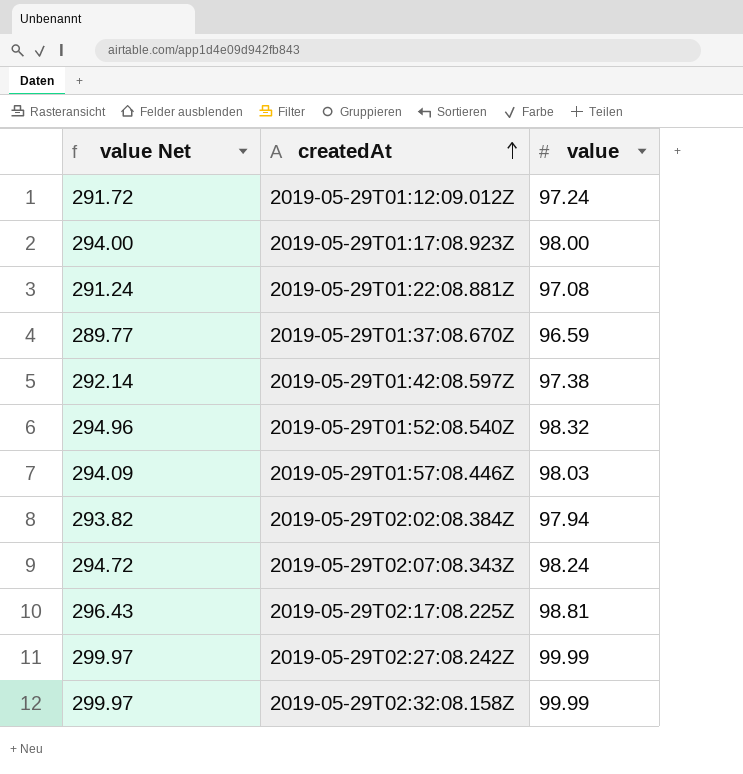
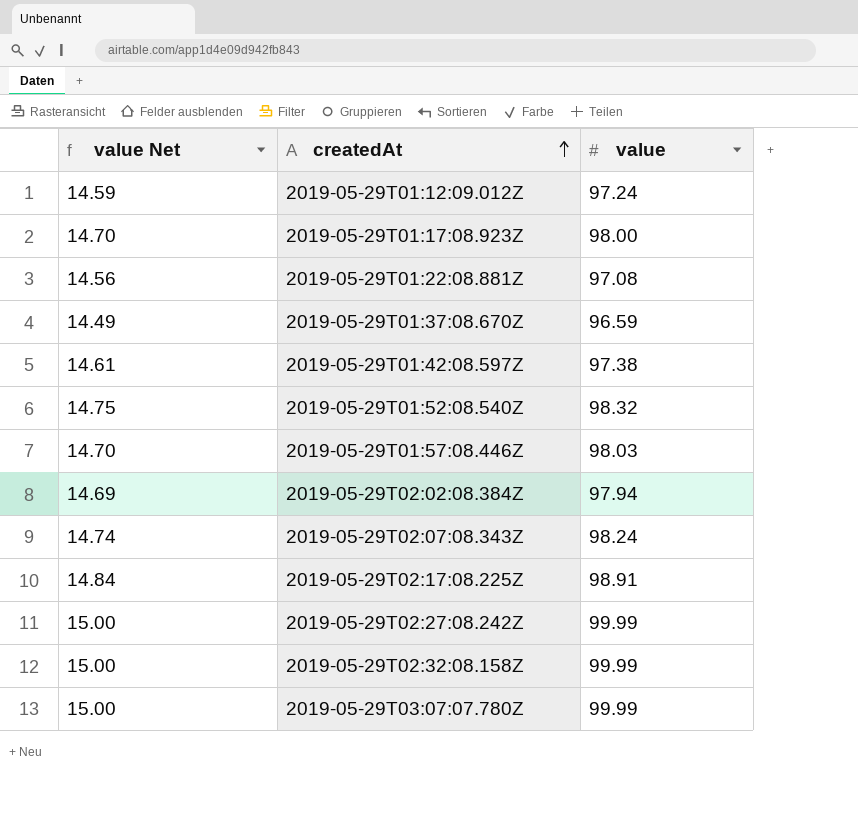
column value Net | formula: [value] * 3 -> [value] * 0.15
2019-05-29T02:17:08.225Z | value: 98.81 -> 98.91
row 2019-05-29T03:07:07.780Z: none -> 15.00 | 99.99

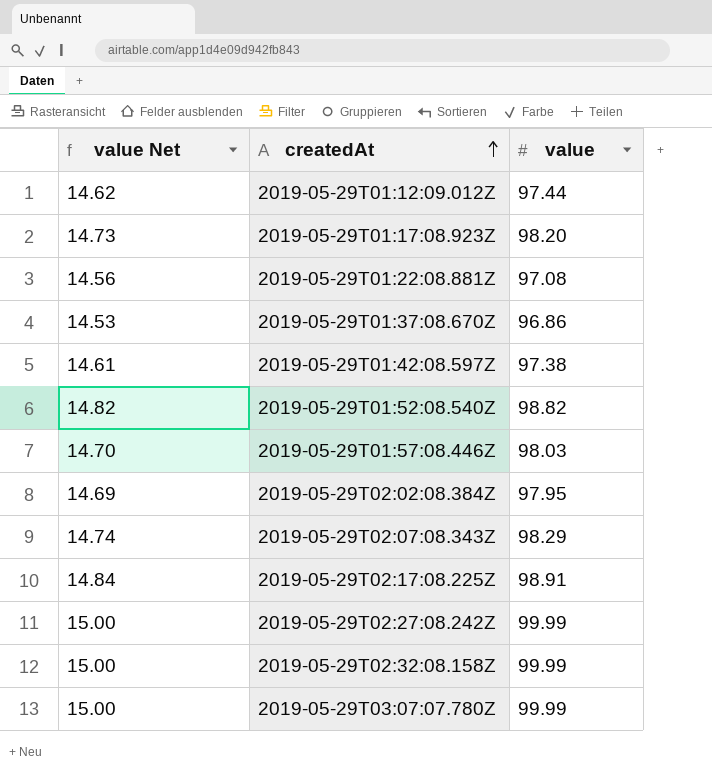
2019-05-29T01:12:09.012Z | value Net: 14.59 -> 14.62
2019-05-29T01:12:09.012Z | value: 97.24 -> 97.44
2019-05-29T01:17:08.923Z | value Net: 14.70 -> 14.73
2019-05-29T01:17:08.923Z | value: 98.00 -> 98.20
2019-05-29T01:37:08.670Z | value Net: 14.49 -> 14.53
2019-05-29T01:37:08.670Z | value: 96.59 -> 96.86
2019-05-29T01:52:08.540Z | value Net: 14.75 -> 14.82
2019-05-29T01:52:08.540Z | value: 98.32 -> 98.82
2019-05-29T02:02:08.384Z | value: 97.94 -> 97.95
2019-05-29T02:07:08.343Z | value: 98.24 -> 98.29

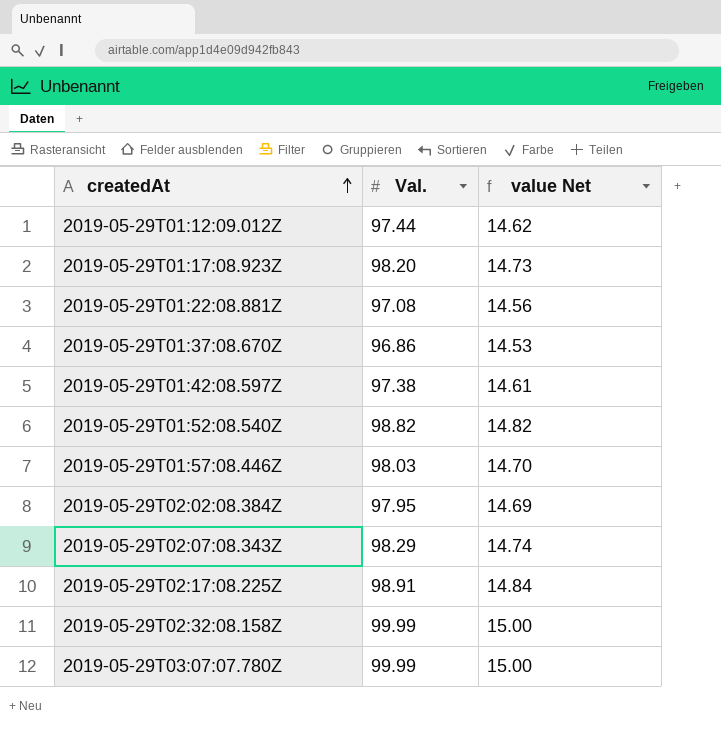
column name: value -> Val.
column value Net | position: 1 -> 3
row 2019-05-29T02:27:08.242Z: 15.00 | 99.99 -> none

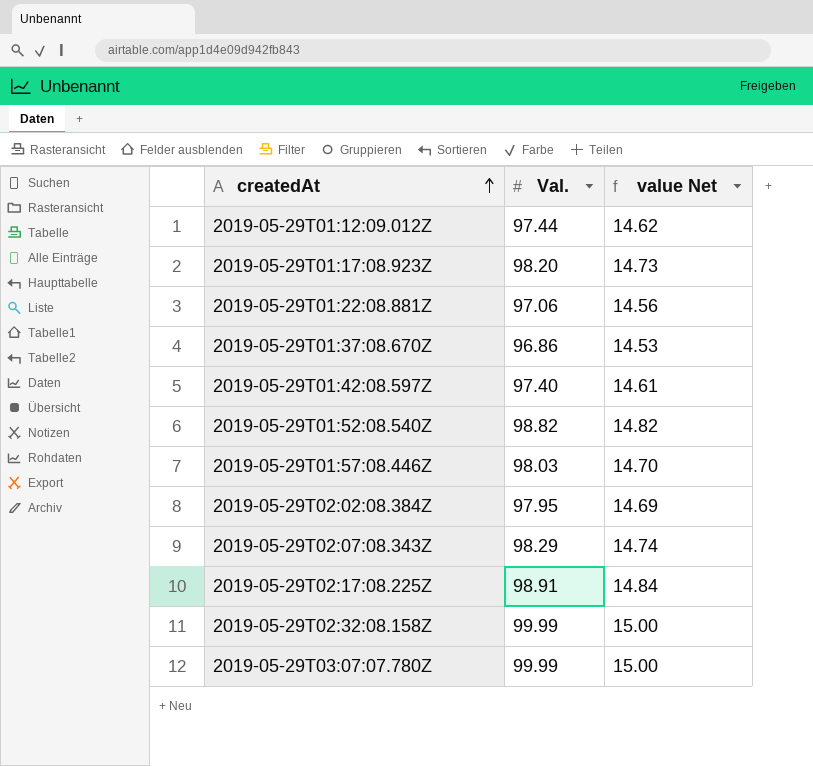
2019-05-29T01:22:08.881Z | Val.: 97.08 -> 97.06
2019-05-29T01:42:08.597Z | Val.: 97.38 -> 97.40

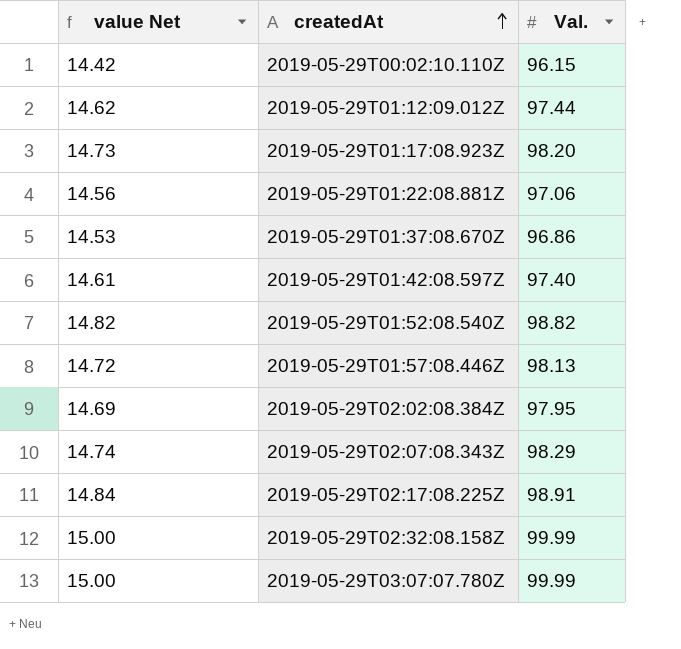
column value Net | position: 3 -> 1
row 2019-05-29T00:02:10.110Z: none -> 14.42 | 96.15
2019-05-29T01:57:08.446Z | value Net: 14.70 -> 14.72
2019-05-29T01:57:08.446Z | Val.: 98.03 -> 98.13

